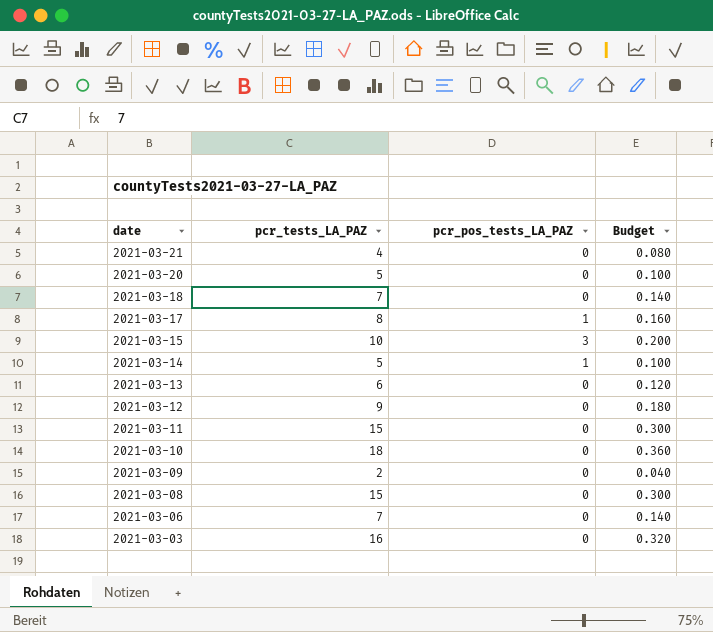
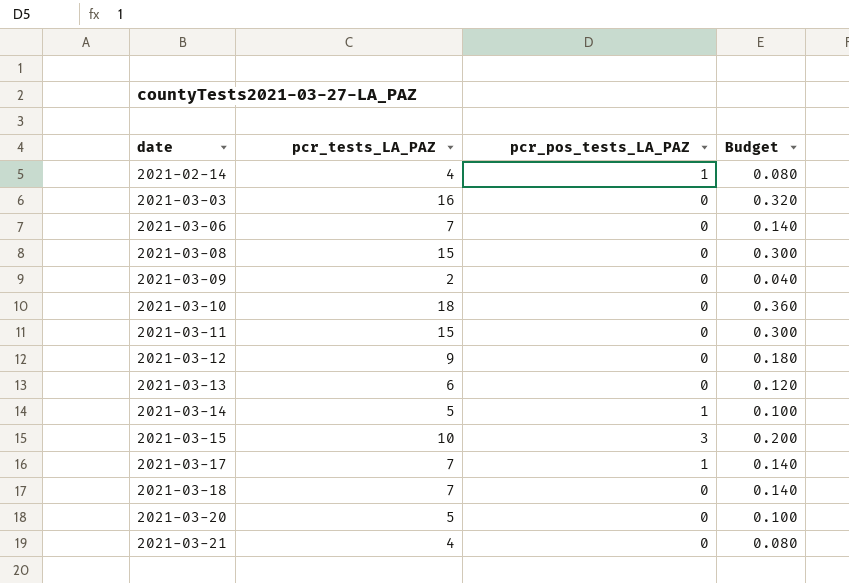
row order: date descending -> date ascending
row 2021-02-14: none -> 4 | 1 | 0.080
2021-03-17 | pcr_tests_LA_PAZ: 8 -> 7
2021-03-17 | Budget: 0.160 -> 0.140

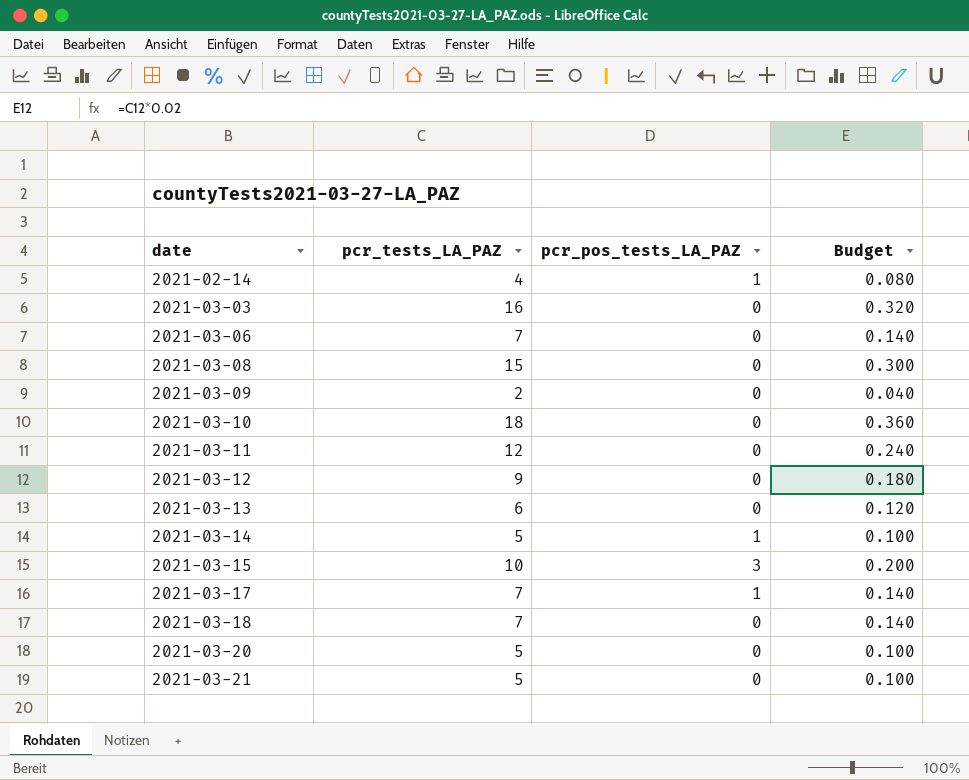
2021-03-11 | pcr_tests_LA_PAZ: 15 -> 12
2021-03-11 | Budget: 0.300 -> 0.240
2021-03-21 | pcr_tests_LA_PAZ: 4 -> 5
2021-03-21 | Budget: 0.080 -> 0.100

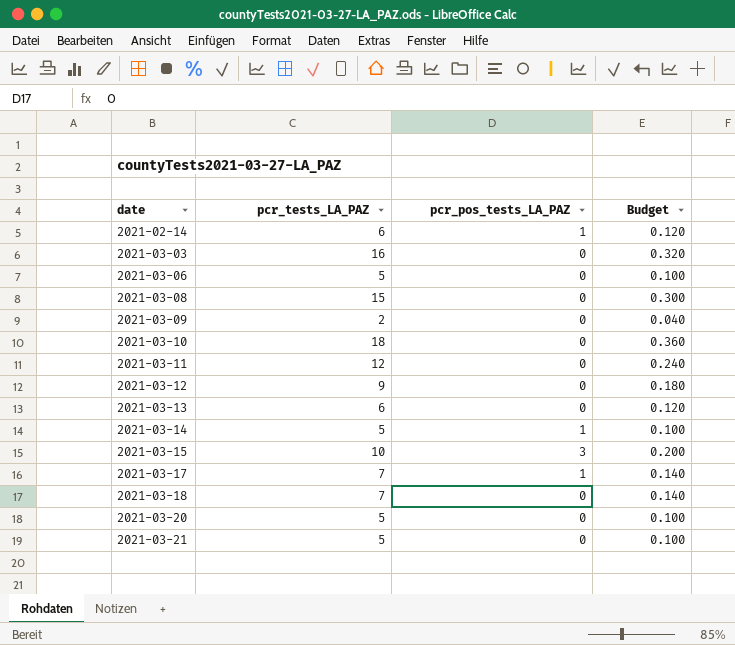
2021-02-14 | pcr_tests_LA_PAZ: 4 -> 6
2021-02-14 | Budget: 0.080 -> 0.120
2021-03-06 | pcr_tests_LA_PAZ: 7 -> 5
2021-03-06 | Budget: 0.140 -> 0.100

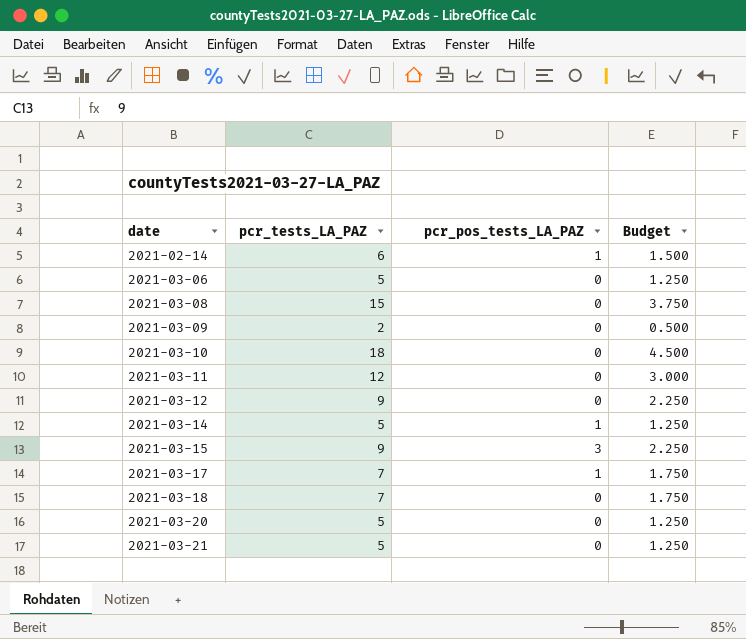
column Budget | formula: [pcr_tests_LA_PAZ] * 0.02 -> [pcr_tests_LA_PAZ] * 0.25
row 2021-03-03: 16 | 0 | 0.320 -> none
row 2021-03-13: 6 | 0 | 0.120 -> none
2021-03-15 | pcr_tests_LA_PAZ: 10 -> 9

